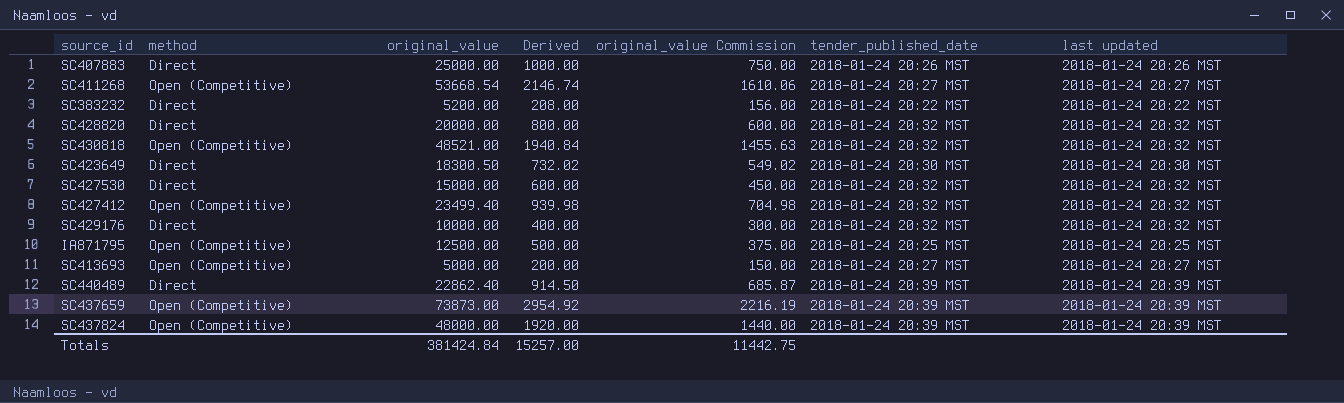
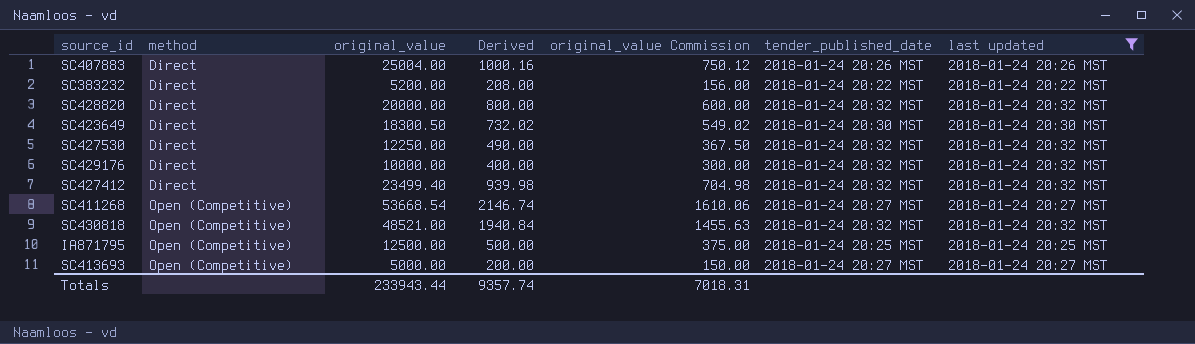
filter: none -> last updated != 2018-01-24 20:39 MST
row order: none -> method ascending
SC407883 | original_value: 25000.00 -> 25004.00
SC407883 | Derived: 1000.00 -> 1000.16
SC407883 | original_value Commission: 750.00 -> 750.12
SC427530 | original_value: 15000.00 -> 12250.00
SC427530 | Derived: 600.00 -> 490.00
SC427530 | original_value Commission: 450.00 -> 367.50
SC427412 | method: Open (Competitive) -> Direct
Totals | original_value: 381424.84 -> 233943.44
Totals | Derived: 15257.00 -> 9357.74
Totals | original_value Commission: 11442.75 -> 7018.31

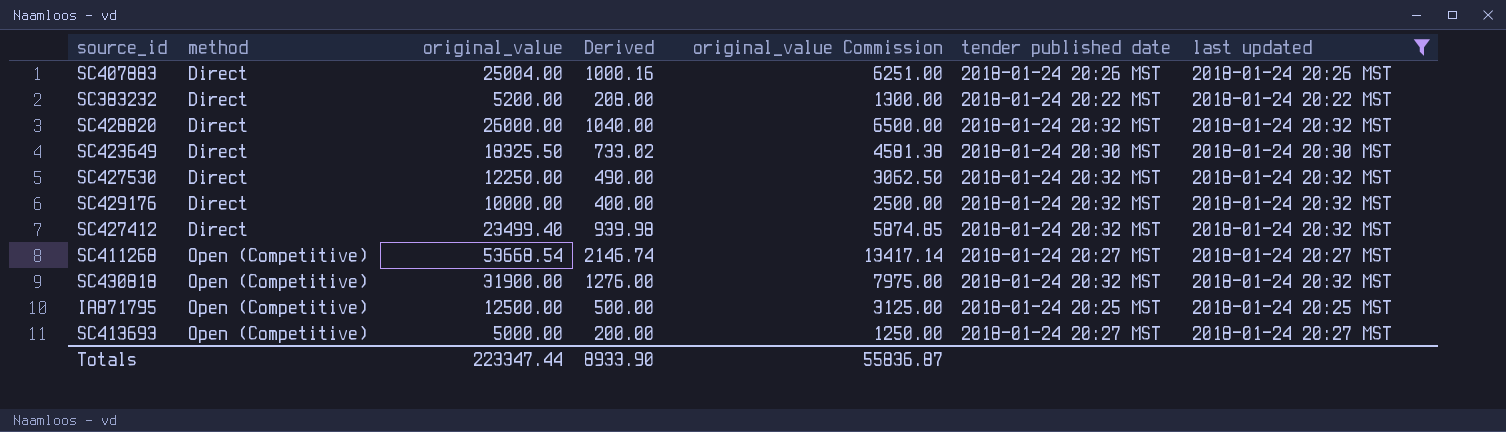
column original_value Commission | formula: [original_value] * 0.03 -> [original_value] * 0.25
column name: tender_published_date -> tender published date
SC428820 | original_value: 20000.00 -> 26000.00
SC428820 | Derived: 800.00 -> 1040.00
SC423649 | original_value: 18300.50 -> 18325.50
SC423649 | Derived: 732.02 -> 733.02
SC430818 | original_value: 48521.00 -> 31900.00
SC430818 | Derived: 1940.84 -> 1276.00
Totals | original_value: 233943.44 -> 223347.44
Totals | Derived: 9357.74 -> 8933.90
Totals | original_value Commission: 7018.31 -> 55836.87

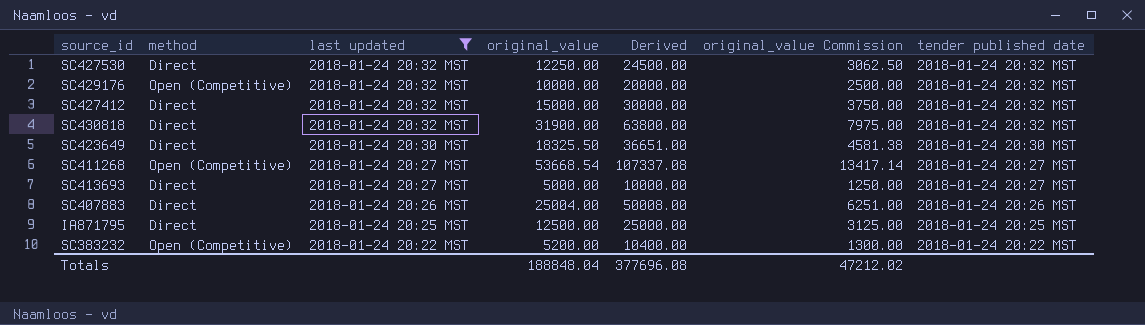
row order: method ascending -> last updated descending
column last updated | position: 7 -> 3
column Derived | formula: [original_value] * 0.04 -> [original_value] * 2
row SC428820: Direct | 26000.00 | 1040.00 | 6500.00 | 2018-01-24 20:32 MST | 2018-01-24 20:32 MST -> none
SC429176 | method: Direct -> Open (Competitive)
SC427412 | original_value: 23499.40 -> 15000.00
SC427412 | original_value Commission: 5874.85 -> 3750.00
SC430818 | method: Open (Competitive) -> Direct
SC413693 | method: Open (Competitive) -> Direct
IA871795 | method: Open (Competitive) -> Direct
SC383232 | method: Direct -> Open (Competitive)
Totals | original_value: 223347.44 -> 188848.04
Totals | Derived: 8933.90 -> 377696.08
Totals | original_value Commission: 55836.87 -> 47212.02

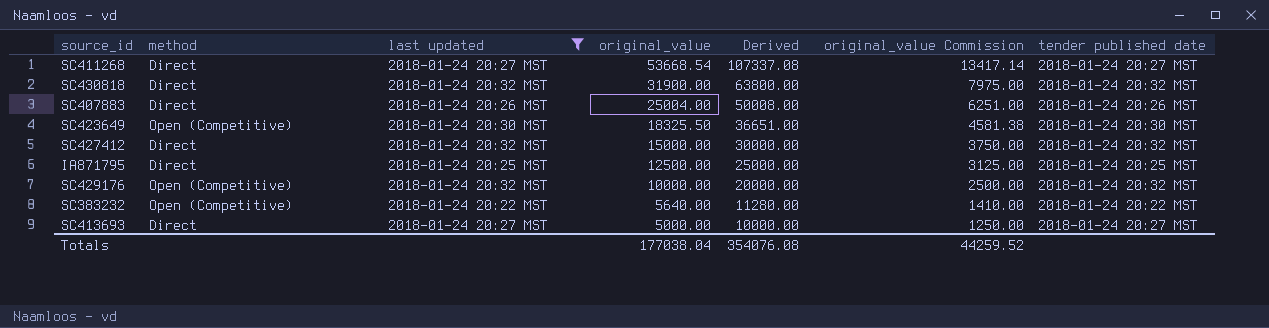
row order: last updated descending -> original_value descending
row SC427530: Direct | 2018-01-24 20:32 MST | 12250.00 | 24500.00 | 3062.50 | 2018-01-24 20:32 MST -> none
SC411268 | method: Open (Competitive) -> Direct
SC423649 | method: Direct -> Open (Competitive)
SC383232 | original_value: 5200.00 -> 5640.00
SC383232 | Derived: 10400.00 -> 11280.00
SC383232 | original_value Commission: 1300.00 -> 1410.00
Totals | original_value: 188848.04 -> 177038.04
Totals | Derived: 377696.08 -> 354076.08
Totals | original_value Commission: 47212.02 -> 44259.52

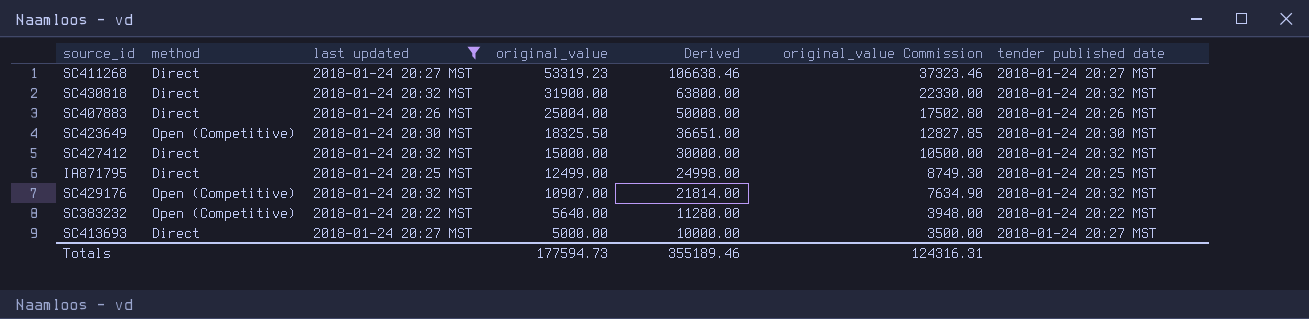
column original_value Commission | formula: [original_value] * 0.25 -> [original_value] * 0.7
SC411268 | original_value: 53668.54 -> 53319.23
SC411268 | Derived: 107337.08 -> 106638.46
IA871795 | original_value: 12500.00 -> 12499.00
IA871795 | Derived: 25000.00 -> 24998.00
SC429176 | original_value: 10000.00 -> 10907.00
SC429176 | Derived: 20000.00 -> 21814.00
Totals | original_value: 177038.04 -> 177594.73
Totals | Derived: 354076.08 -> 355189.46
Totals | original_value Commission: 44259.52 -> 124316.31

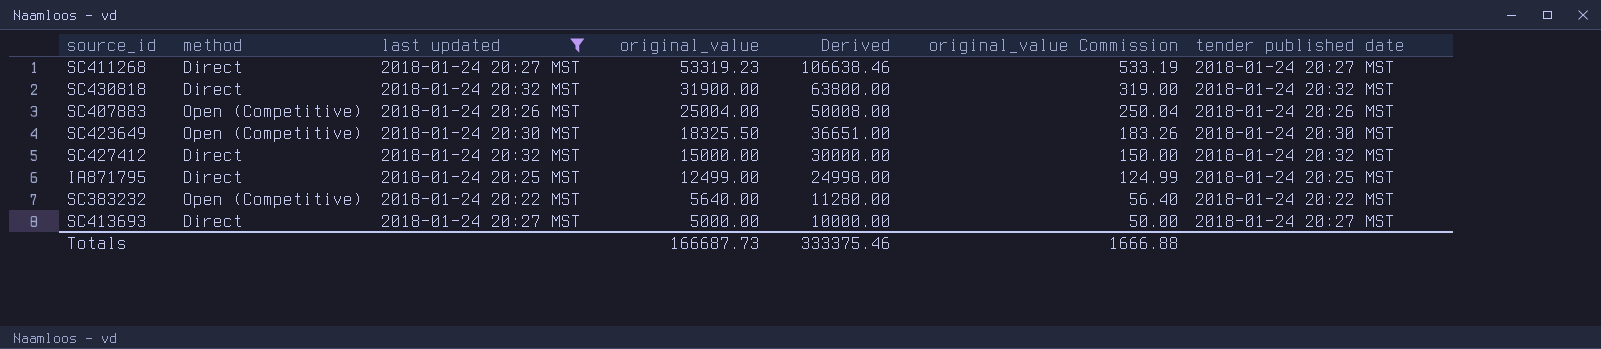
column original_value Commission | formula: [original_value] * 0.7 -> [original_value] * 0.01
row SC429176: Open (Competitive) | 2018-01-24 20:32 MST | 10907.00 | 21814.00 | 7634.90 | 2018-01-24 20:32 MST -> none
SC407883 | method: Direct -> Open (Competitive)
Totals | original_value: 177594.73 -> 166687.73
Totals | Derived: 355189.46 -> 333375.46
Totals | original_value Commission: 124316.31 -> 1666.88

